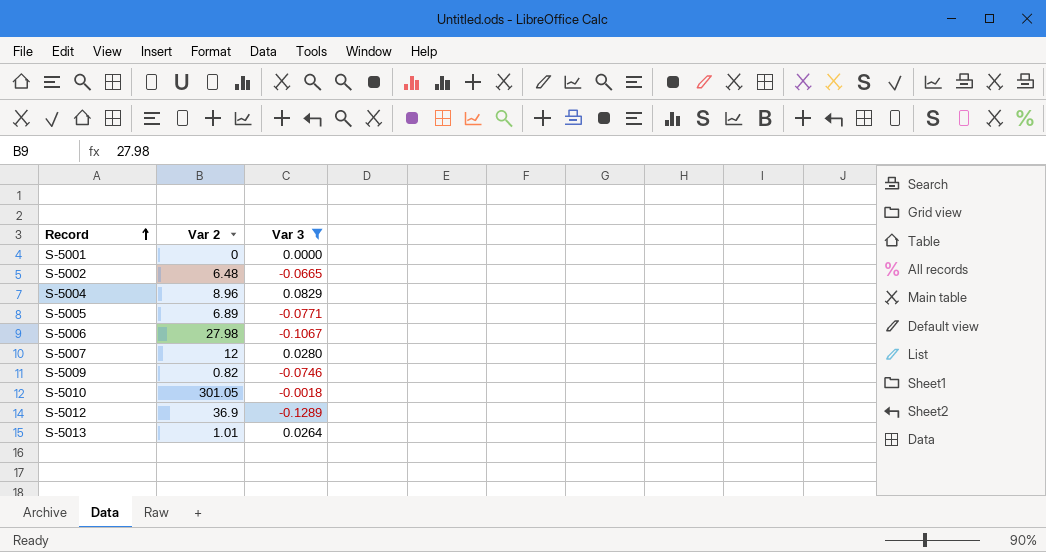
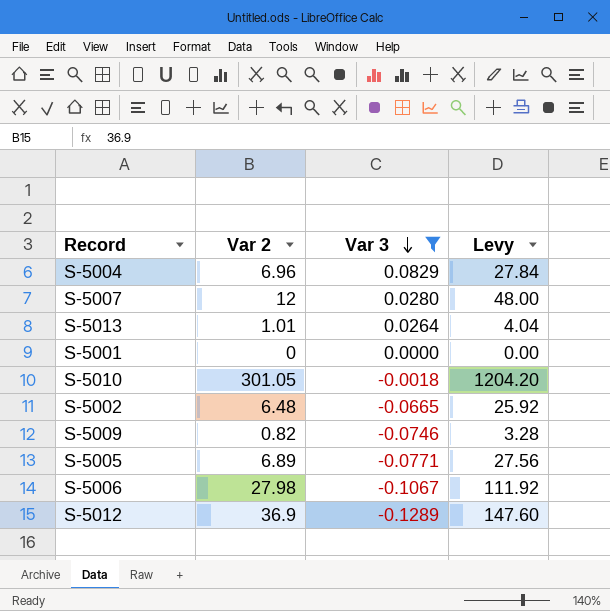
row order: Record ascending -> Var 3 descending
column Levy | formula: none -> [Var 2] * 4
S-5004 | Var 2: 8.96 -> 6.96

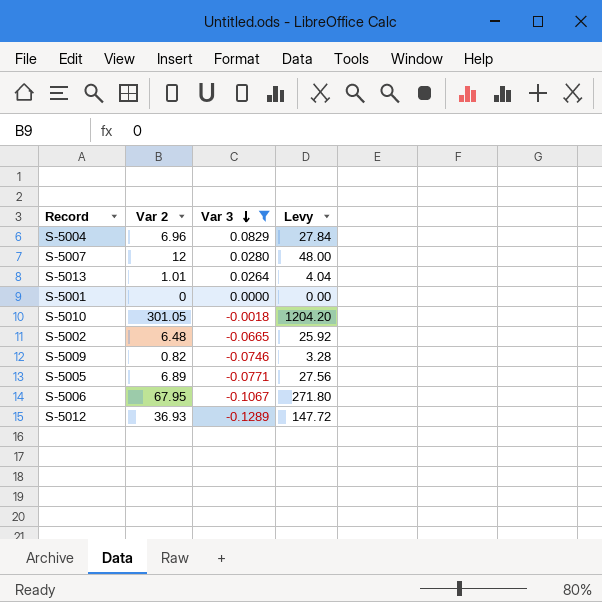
S-5006 | Var 2: 27.98 -> 67.95
S-5006 | Levy: 111.92 -> 271.80
S-5012 | Var 2: 36.9 -> 36.93
S-5012 | Levy: 147.60 -> 147.72

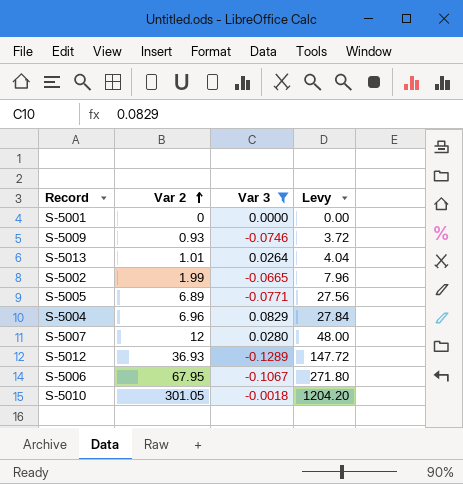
row order: Var 3 descending -> Var 2 ascending
S-5009 | Var 2: 0.82 -> 0.93
S-5009 | Levy: 3.28 -> 3.72
S-5002 | Var 2: 6.48 -> 1.99
S-5002 | Levy: 25.92 -> 7.96

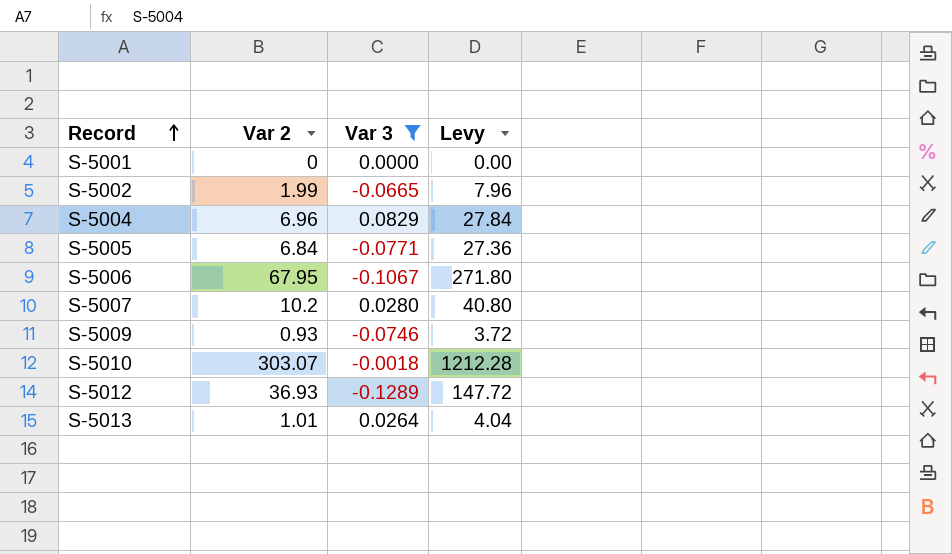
row order: Var 2 ascending -> Record ascending
S-5005 | Var 2: 6.89 -> 6.84
S-5005 | Levy: 27.56 -> 27.36
S-5007 | Var 2: 12 -> 10.2
S-5007 | Levy: 48.00 -> 40.80
S-5010 | Var 2: 301.05 -> 303.07
S-5010 | Levy: 1204.20 -> 1212.28

